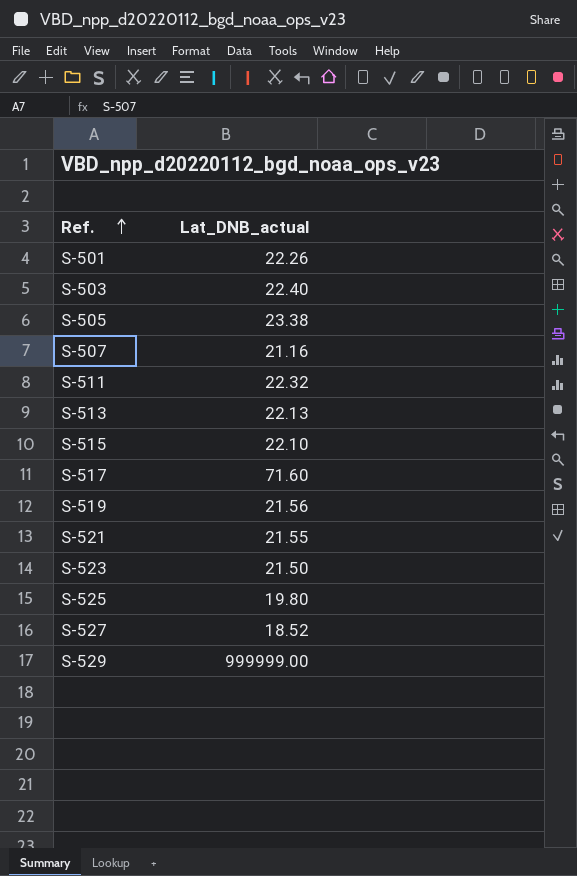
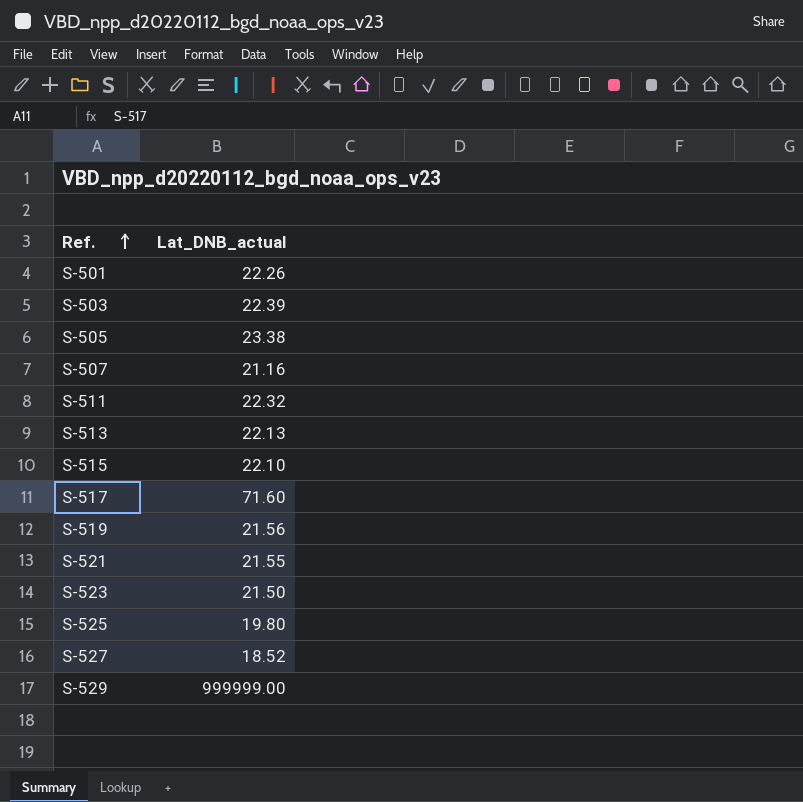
S-503 | Lat_DNB_actual: 22.40 -> 22.39

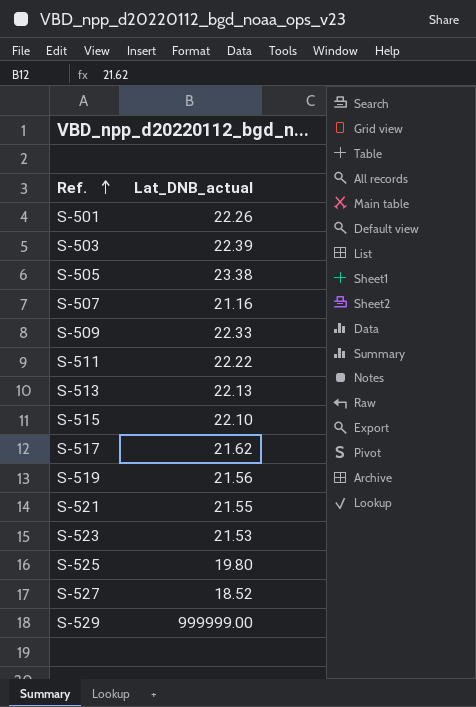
row S-509: none -> 22.33
S-511 | Lat_DNB_actual: 22.32 -> 22.22
S-517 | Lat_DNB_actual: 71.60 -> 21.62
S-523 | Lat_DNB_actual: 21.50 -> 21.53

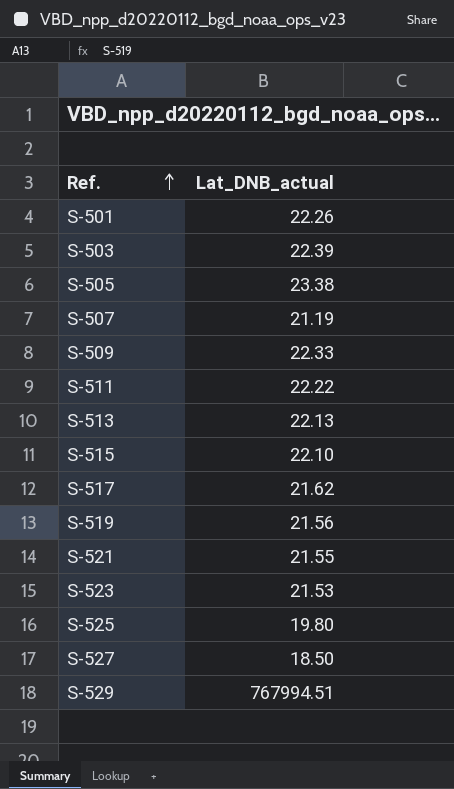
S-507 | Lat_DNB_actual: 21.16 -> 21.19
S-527 | Lat_DNB_actual: 18.52 -> 18.50
S-529 | Lat_DNB_actual: 999999.00 -> 767994.51

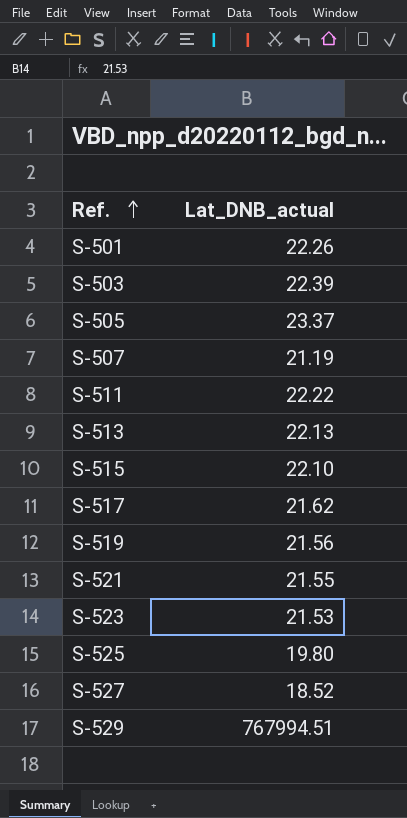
row S-509: 22.33 -> none
S-505 | Lat_DNB_actual: 23.38 -> 23.37
S-527 | Lat_DNB_actual: 18.50 -> 18.52

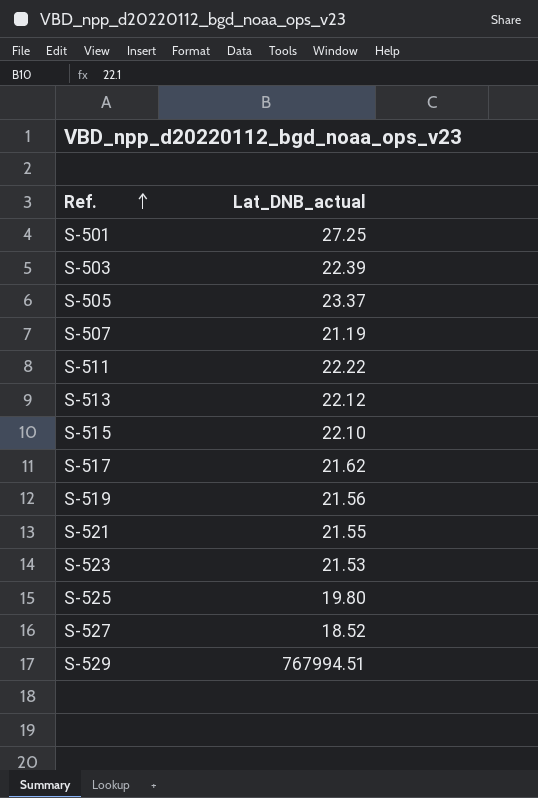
S-501 | Lat_DNB_actual: 22.26 -> 27.25
S-513 | Lat_DNB_actual: 22.13 -> 22.12

